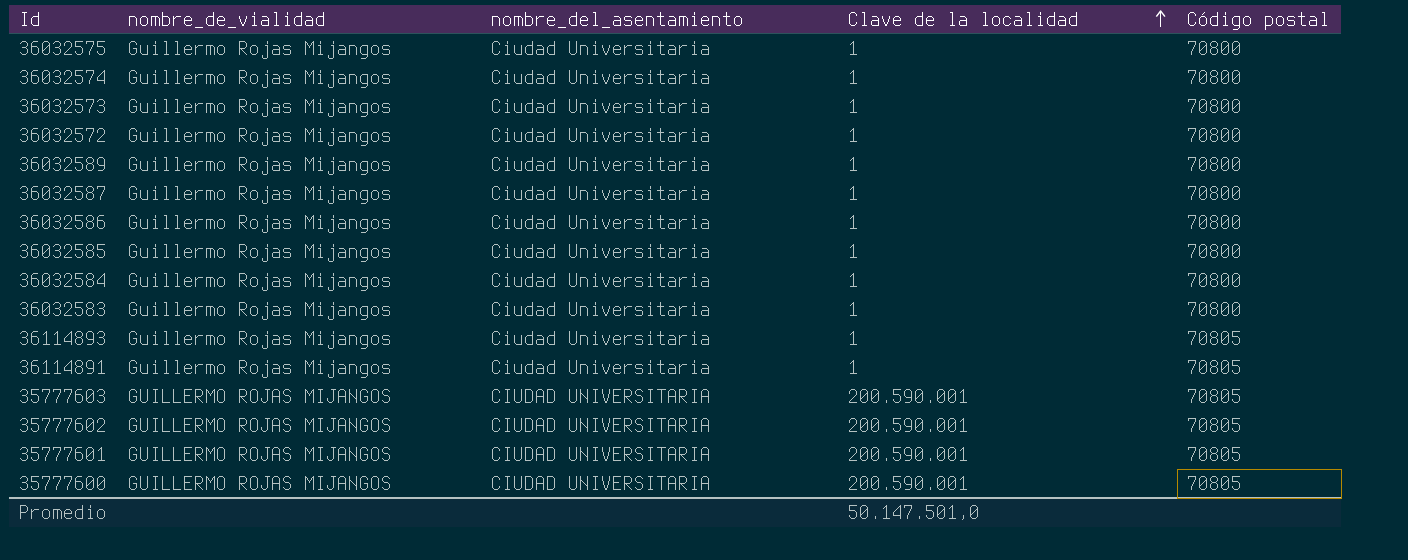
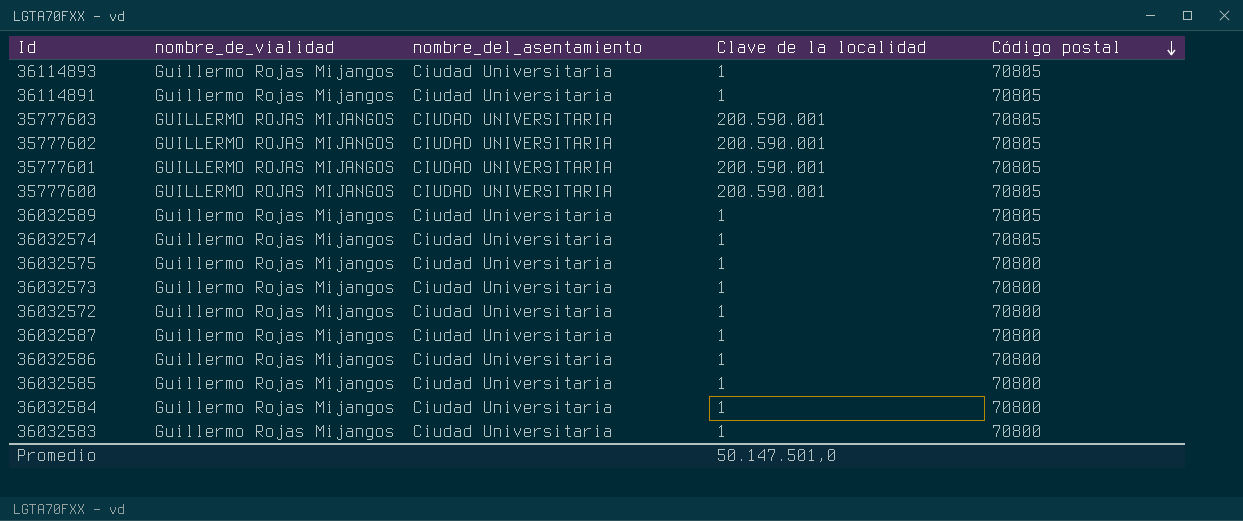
row order: Clave de la localidad ascending -> Código postal descending
36032589 | Código postal: 70800 -> 70805
36032574 | Código postal: 70800 -> 70805

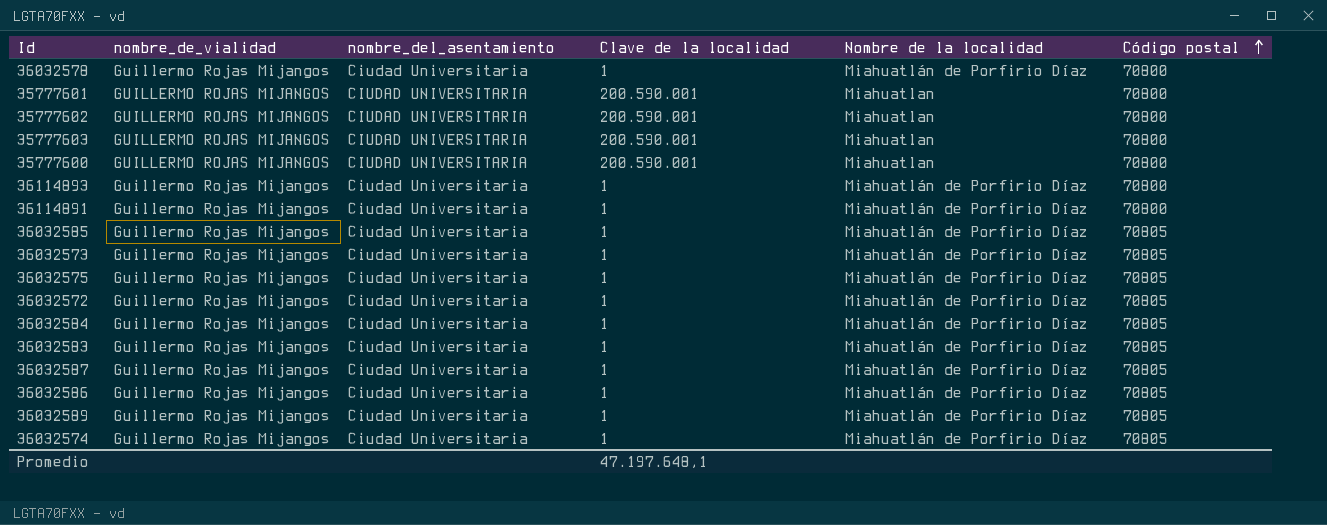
row order: Código postal descending -> Código postal ascending
column Nombre de la localidad | position: none -> 5
row 36032578: none -> Guillermo Rojas Mijangos | Ciudad Universitaria | 1 | Miahuatlán de Porfirio Díaz | 70800
35777601 | Código postal: 70805 -> 70800
35777602 | Código postal: 70805 -> 70800
35777603 | Código postal: 70805 -> 70800
35777600 | Código postal: 70805 -> 70800
36114893 | Código postal: 70805 -> 70800
36114891 | Código postal: 70805 -> 70800
36032585 | Código postal: 70800 -> 70805
36032573 | Código postal: 70800 -> 70805
36032575 | Código postal: 70800 -> 70805
36032572 | Código postal: 70800 -> 70805
36032584 | Código postal: 70800 -> 70805
36032583 | Código postal: 70800 -> 70805
36032587 | Código postal: 70800 -> 70805
36032586 | Código postal: 70800 -> 70805
Promedio | Clave de la localidad: 50.147.501,0 -> 47.197.648,1

